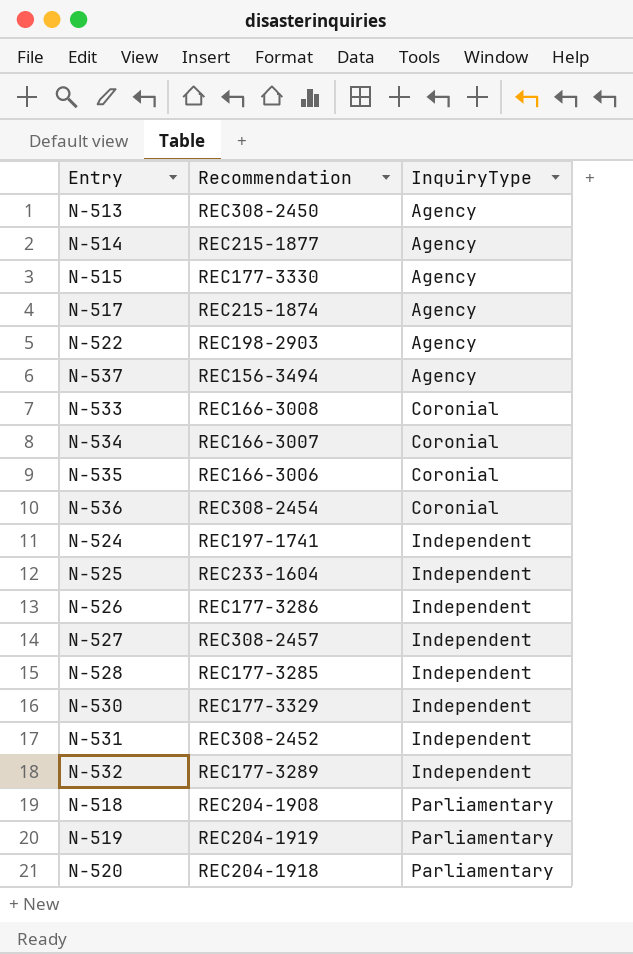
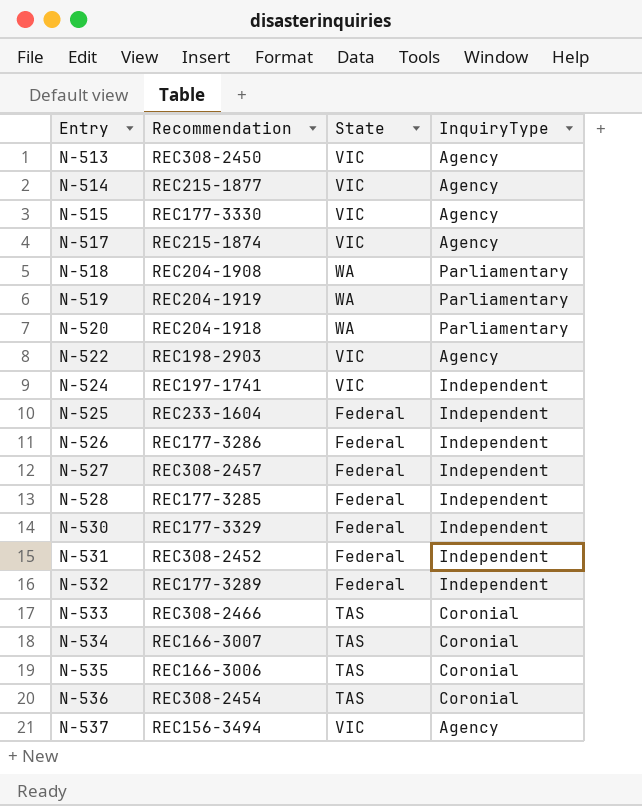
row order: InquiryType ascending -> Entry ascending
column State | position: none -> 3
N-533 | Recommendation: REC166-3008 -> REC308-2466

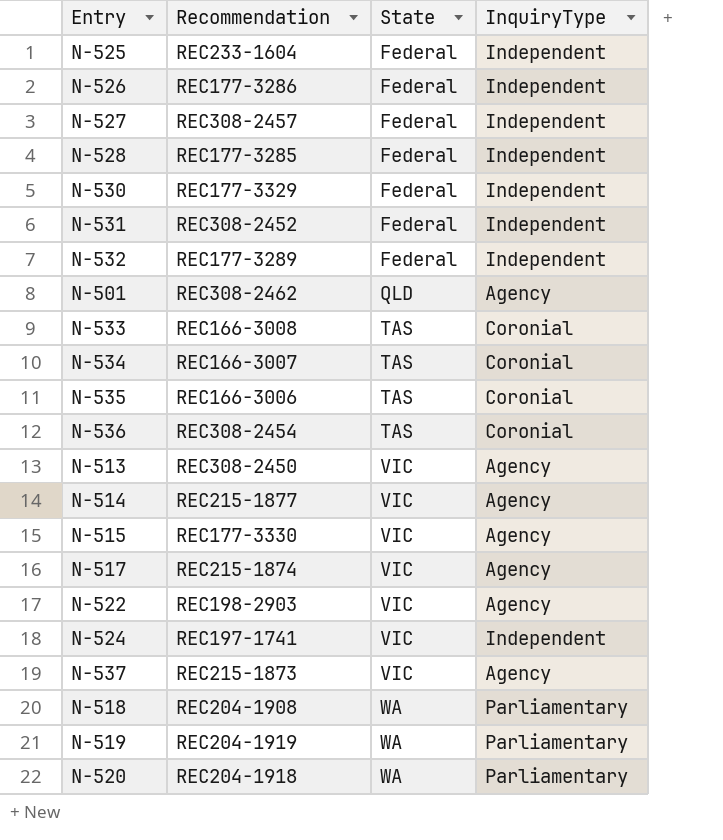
row order: Entry ascending -> State ascending
row N-501: none -> REC308-2462 | QLD | Agency
N-533 | Recommendation: REC308-2466 -> REC166-3008
N-537 | Recommendation: REC156-3494 -> REC215-1873

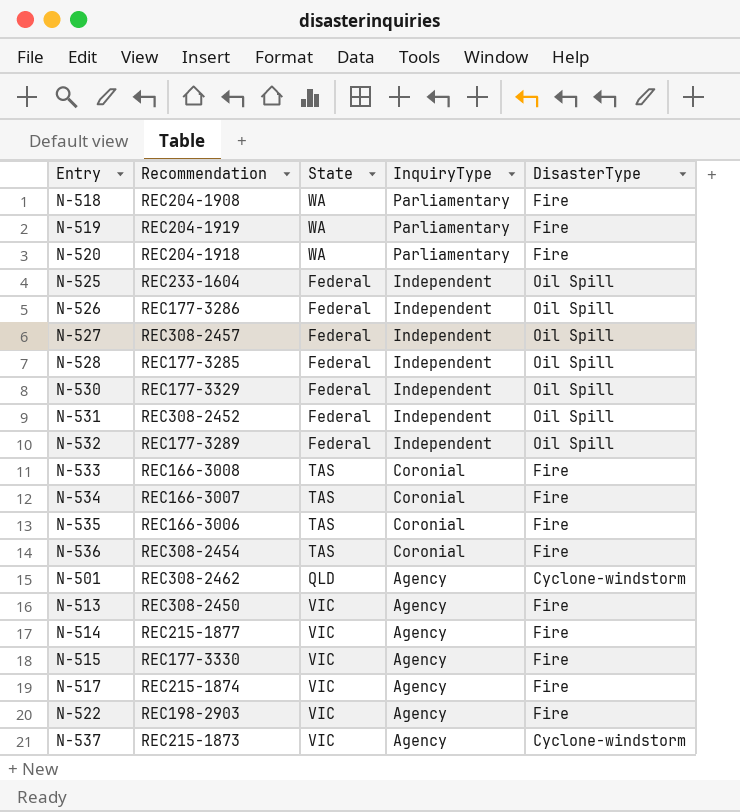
row order: State ascending -> InquiryType descending
column DisasterType | position: none -> 5
row N-524: REC197-1741 | VIC | Independent -> none

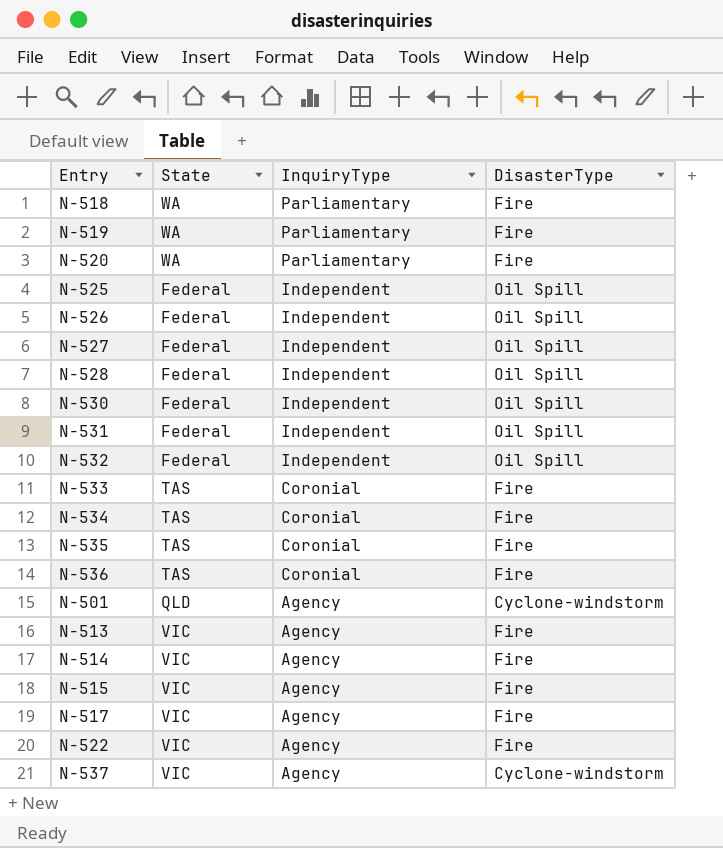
column Recommendation | position: 2 -> none

